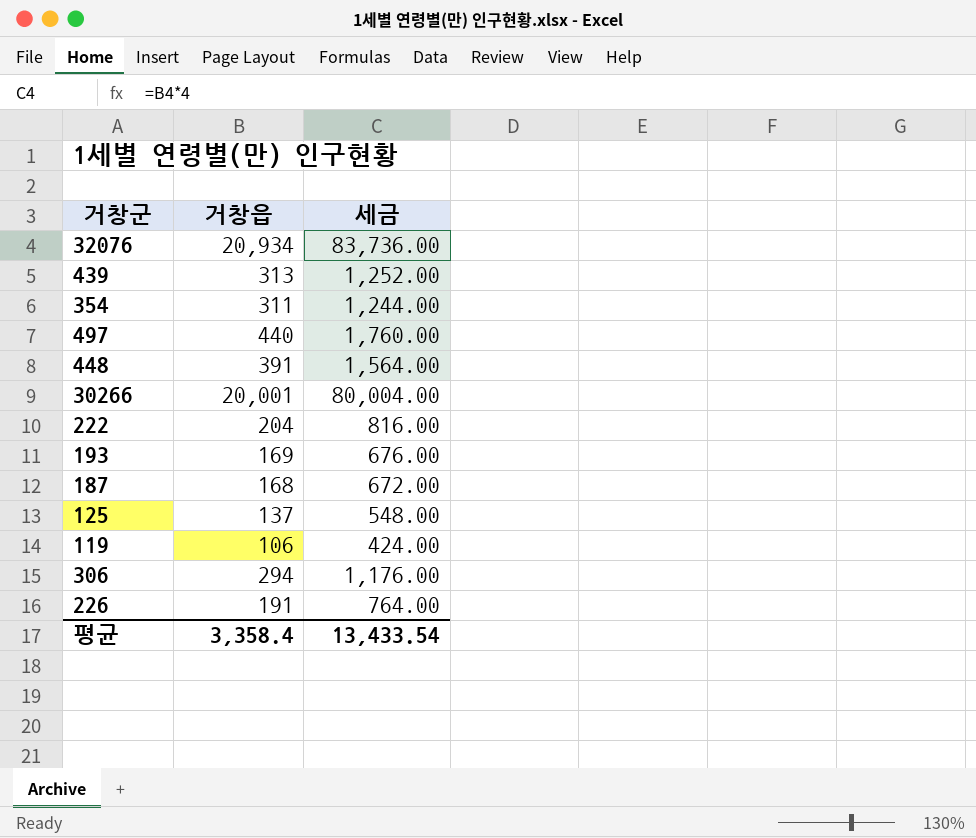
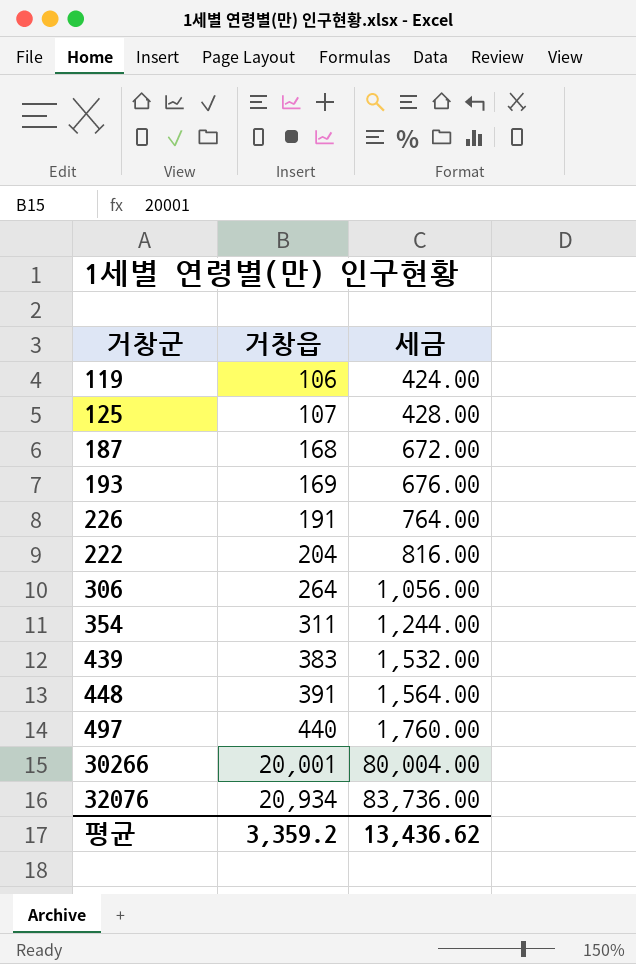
row order: none -> 거창읍 ascending
125 | 거창읍: 137 -> 107
125 | 세금: 548.00 -> 428.00
306 | 거창읍: 294 -> 264
306 | 세금: 1,176.00 -> 1,056.00
439 | 거창읍: 313 -> 383
439 | 세금: 1,252.00 -> 1,532.00
평균 | 거창읍: 3,358.4 -> 3,359.2
평균 | 세금: 13,433.54 -> 13,436.62

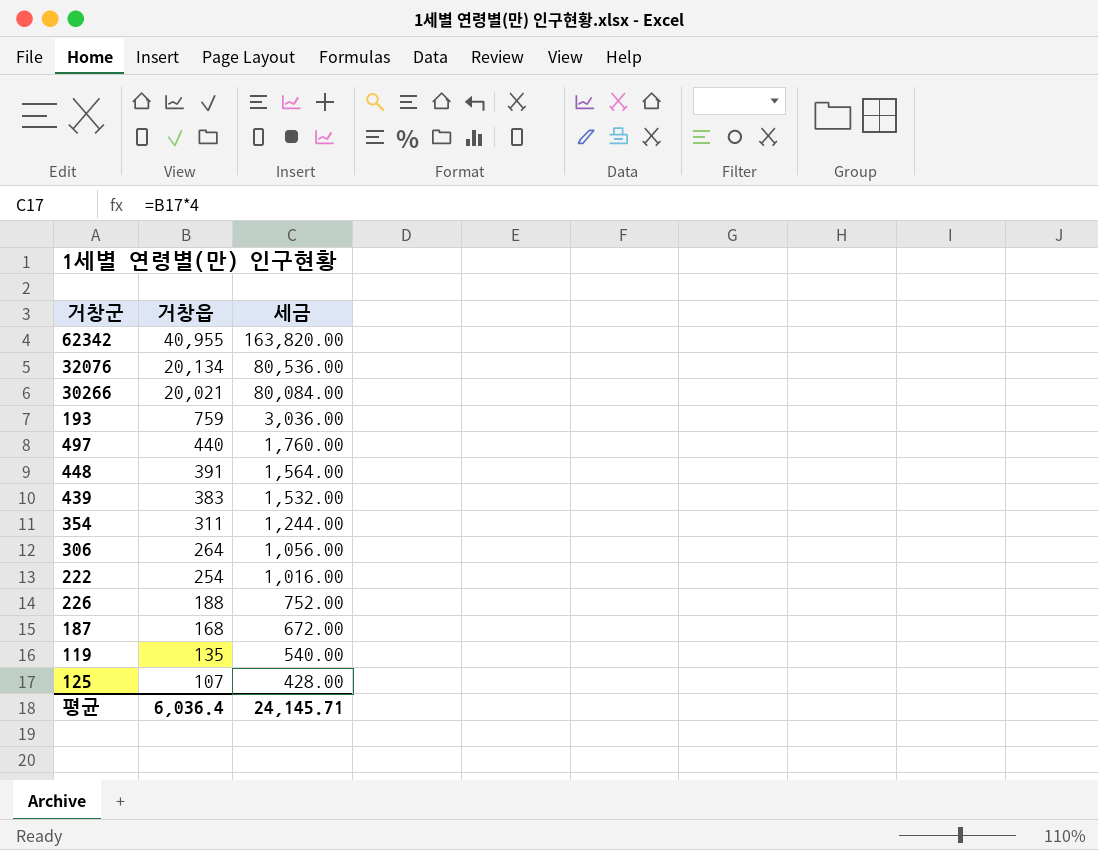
row order: 거창읍 ascending -> 거창읍 descending
row 62342: none -> 40,955 | 163,820.00
32076 | 거창읍: 20,934 -> 20,134
32076 | 세금: 83,736.00 -> 80,536.00
30266 | 거창읍: 20,001 -> 20,021
30266 | 세금: 80,004.00 -> 80,084.00
193 | 거창읍: 169 -> 759
193 | 세금: 676.00 -> 3,036.00
222 | 거창읍: 204 -> 254
222 | 세금: 816.00 -> 1,016.00
226 | 거창읍: 191 -> 188
226 | 세금: 764.00 -> 752.00
119 | 거창읍: 106 -> 135
119 | 세금: 424.00 -> 540.00
평균 | 거창읍: 3,359.2 -> 6,036.4
평균 | 세금: 13,436.62 -> 24,145.71

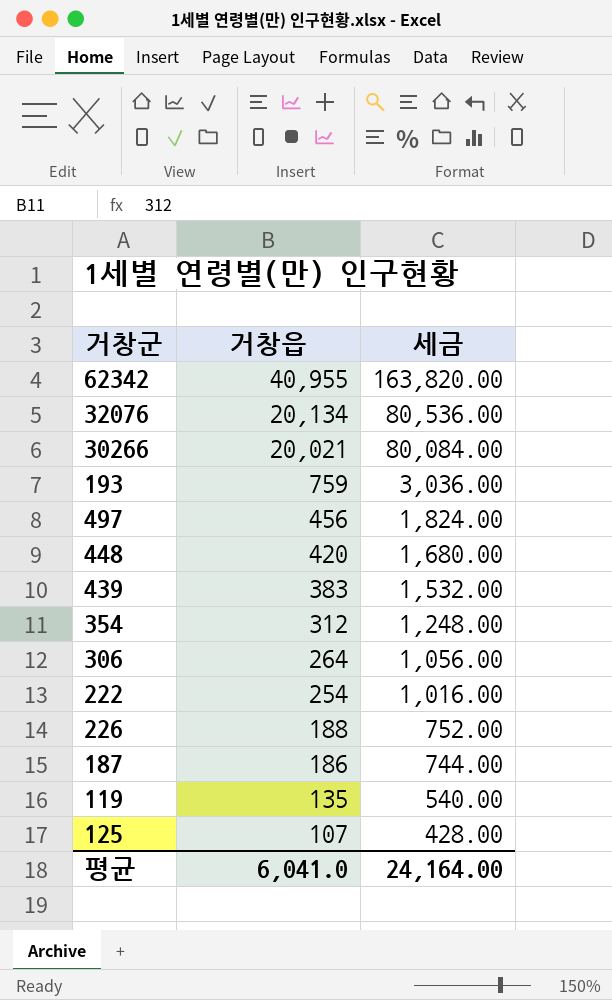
497 | 거창읍: 440 -> 456
497 | 세금: 1,760.00 -> 1,824.00
448 | 거창읍: 391 -> 420
448 | 세금: 1,564.00 -> 1,680.00
354 | 거창읍: 311 -> 312
354 | 세금: 1,244.00 -> 1,248.00
187 | 거창읍: 168 -> 186
187 | 세금: 672.00 -> 744.00
평균 | 거창읍: 6,036.4 -> 6,041.0
평균 | 세금: 24,145.71 -> 24,164.00

